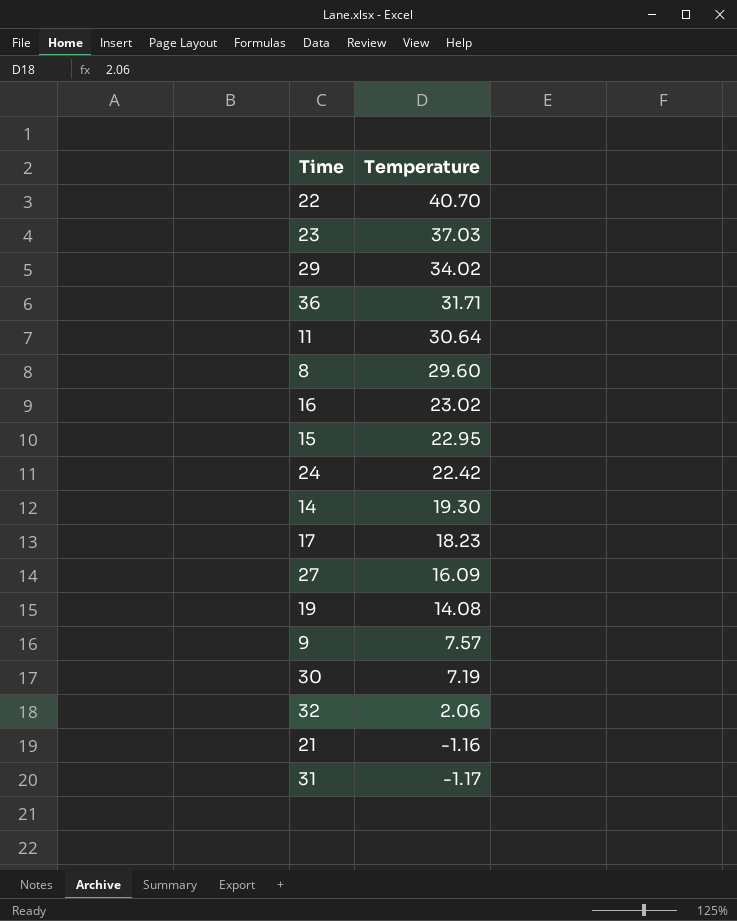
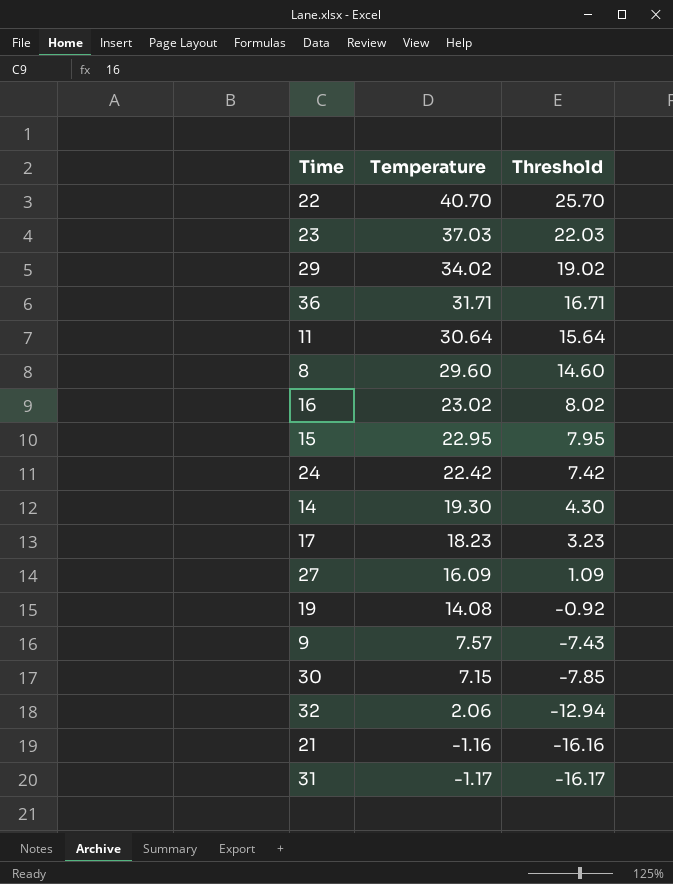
column Threshold | formula: none -> [Temperature] - 15
30 | Temperature: 7.19 -> 7.15

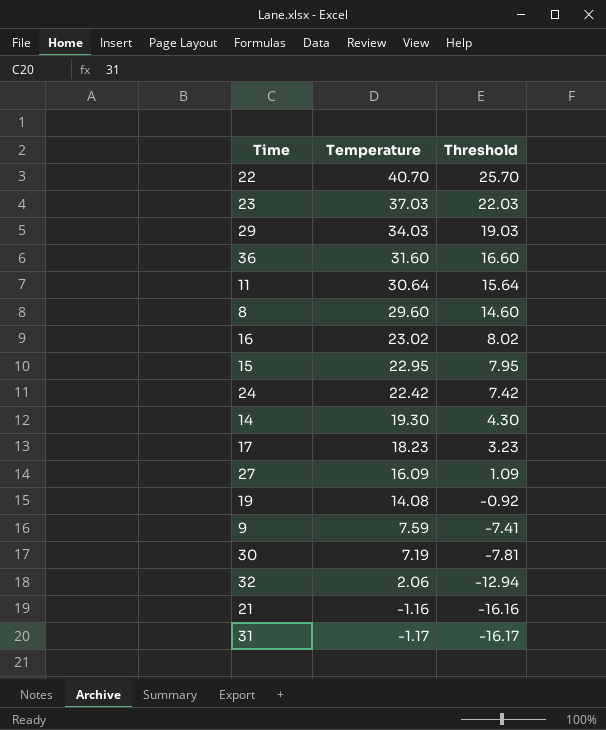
29 | Temperature: 34.02 -> 34.03
29 | Threshold: 19.02 -> 19.03
36 | Temperature: 31.71 -> 31.60
36 | Threshold: 16.71 -> 16.60
9 | Temperature: 7.57 -> 7.59
9 | Threshold: -7.43 -> -7.41
30 | Temperature: 7.15 -> 7.19
30 | Threshold: -7.85 -> -7.81

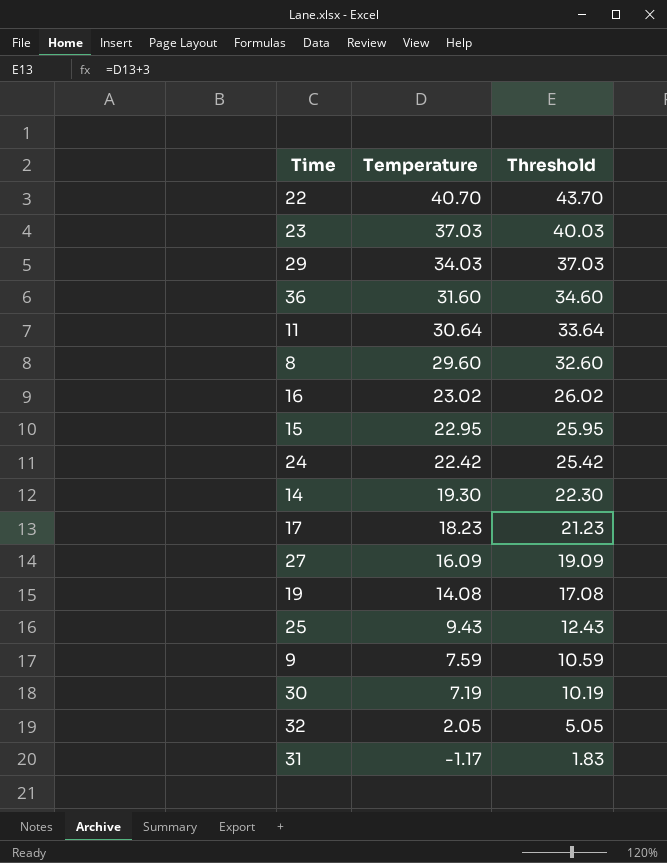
column Threshold | formula: [Temperature] - 15 -> [Temperature] + 3
row 21: -1.16 | -16.16 -> none
row 25: none -> 9.43 | 12.43
32 | Temperature: 2.06 -> 2.05

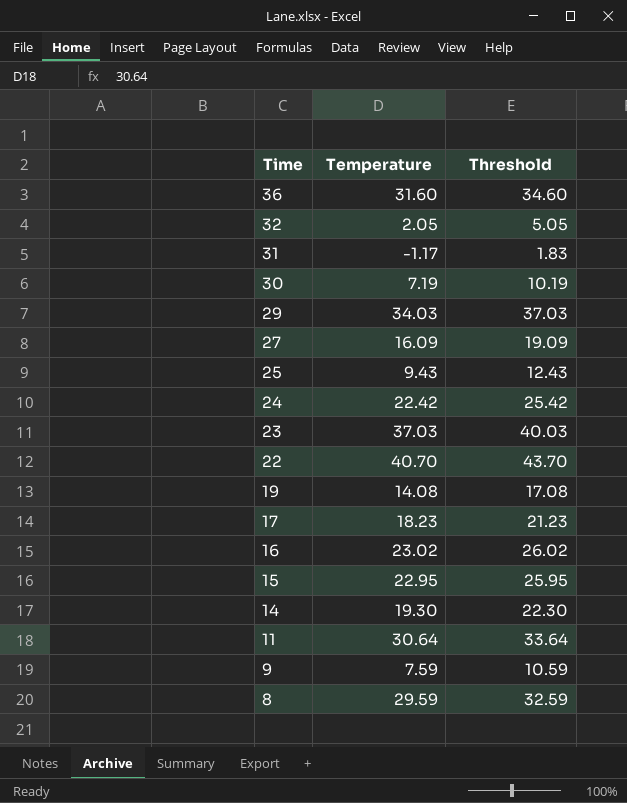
row order: Temperature descending -> Time descending
8 | Temperature: 29.60 -> 29.59
8 | Threshold: 32.60 -> 32.59

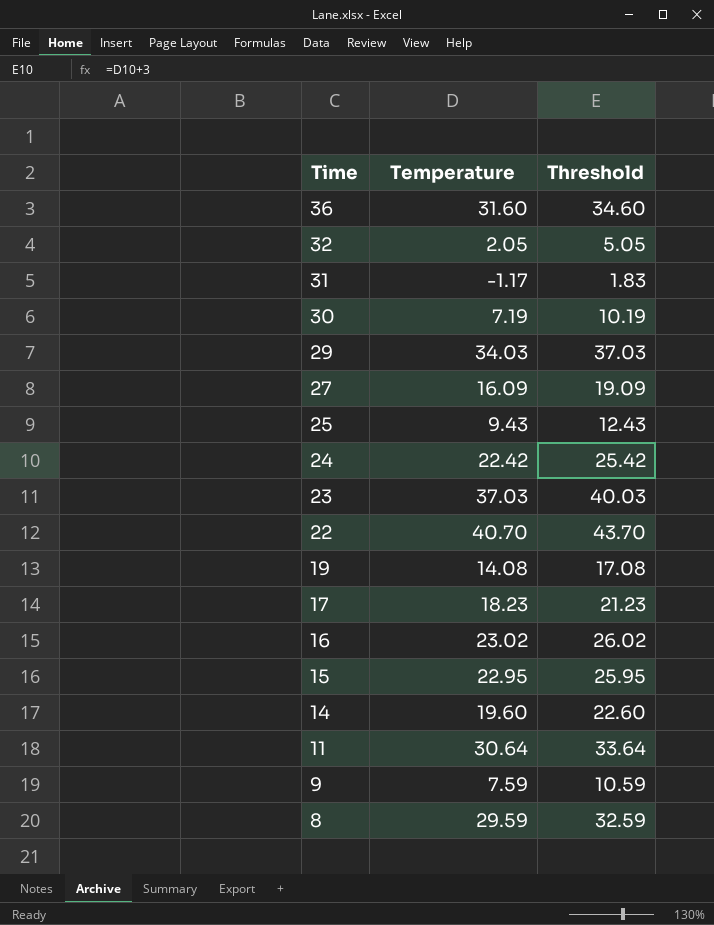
14 | Temperature: 19.30 -> 19.60
14 | Threshold: 22.30 -> 22.60

